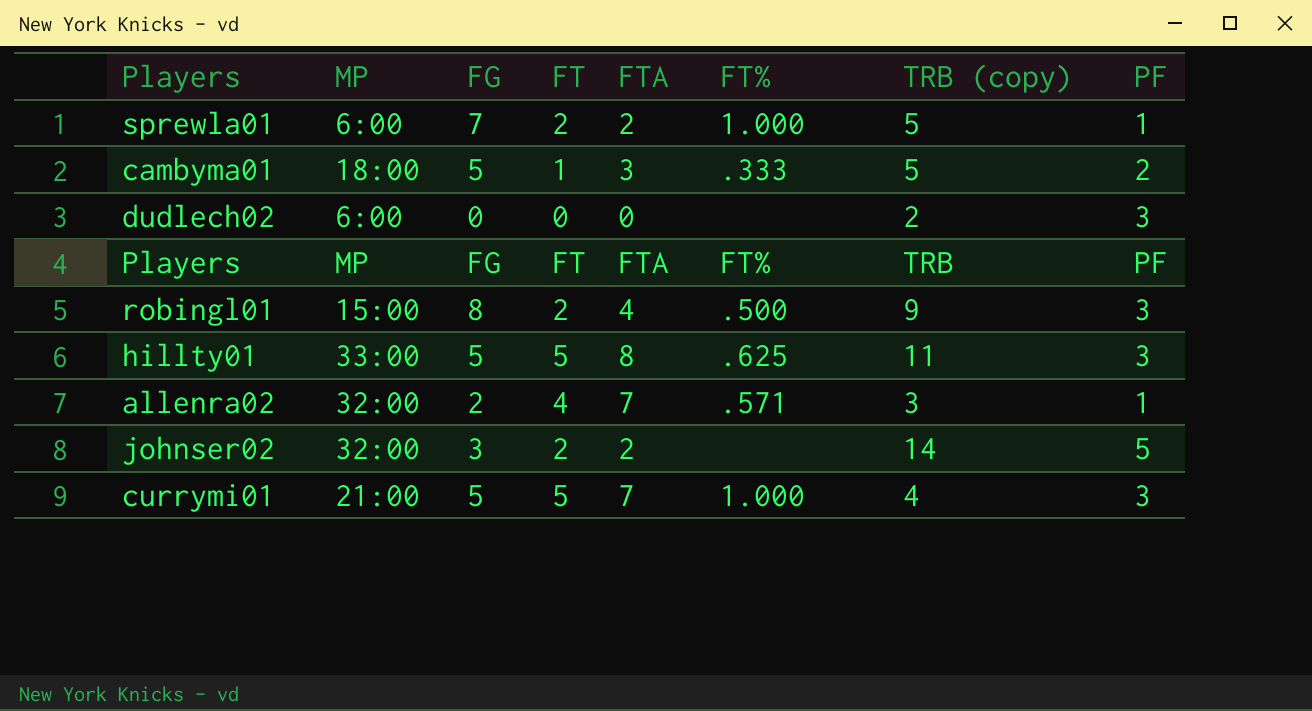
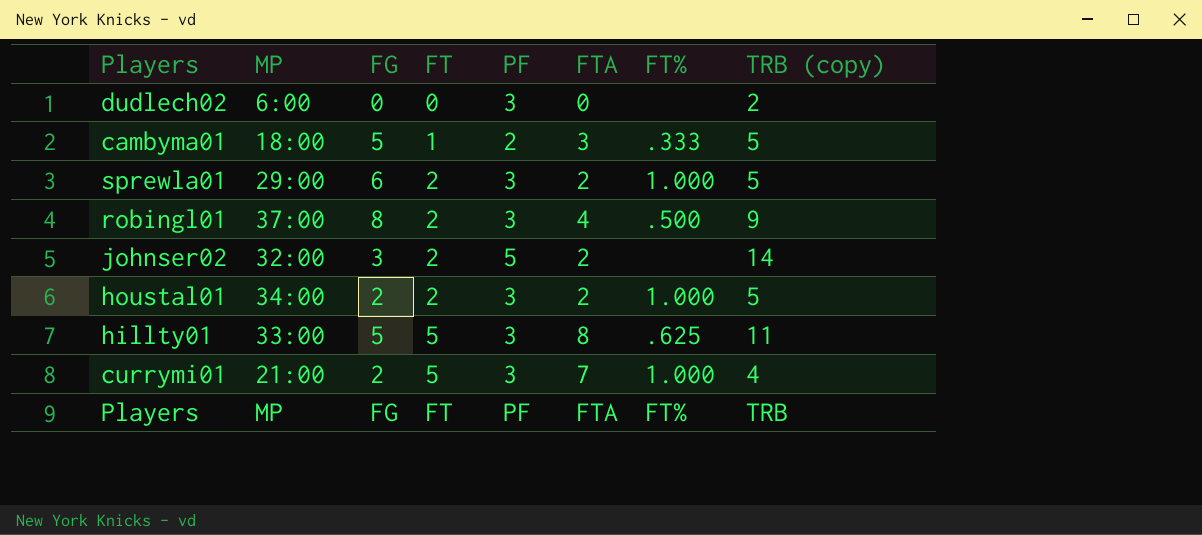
row order: none -> FT ascending
column PF | position: 8 -> 5
row allenra02: 32:00 | 2 | 4 | 7 | .571 | 3 | 1 -> none
sprewla01 | MP: 6:00 -> 29:00
sprewla01 | FG: 7 -> 6
sprewla01 | PF: 1 -> 3
robingl01 | MP: 15:00 -> 37:00
row houstal01: none -> 34:00 | 2 | 2 | 3 | 2 | 1.000 | 5
currymi01 | FG: 5 -> 2

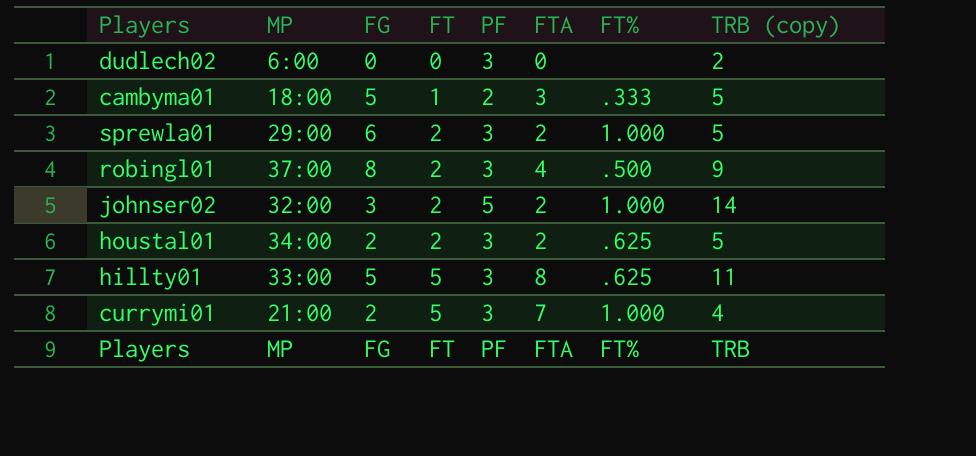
johnser02 | FT%: none -> 1.000
houstal01 | FT%: 1.000 -> .625

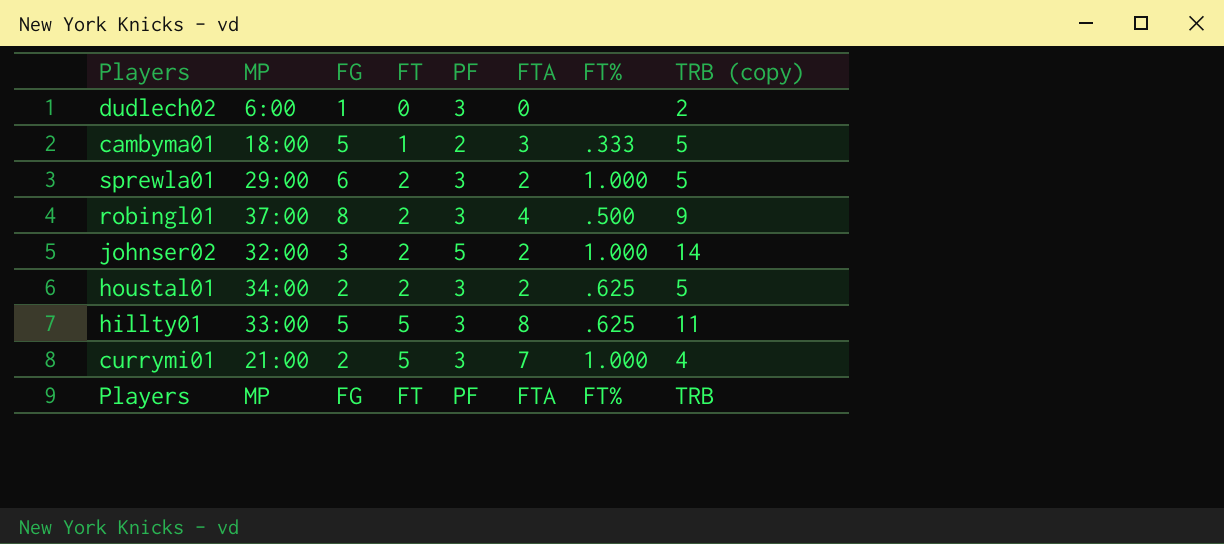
dudlech02 | FG: 0 -> 1

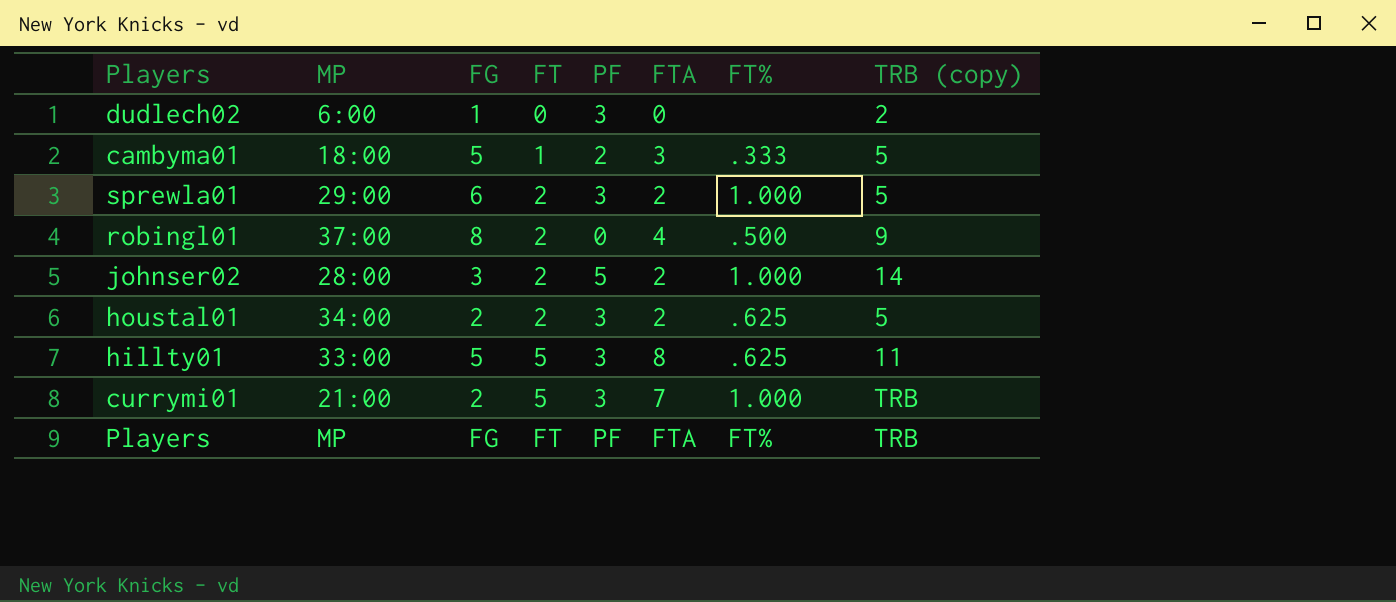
robingl01 | PF: 3 -> 0
johnser02 | MP: 32:00 -> 28:00
currymi01 | TRB (copy): 4 -> TRB

